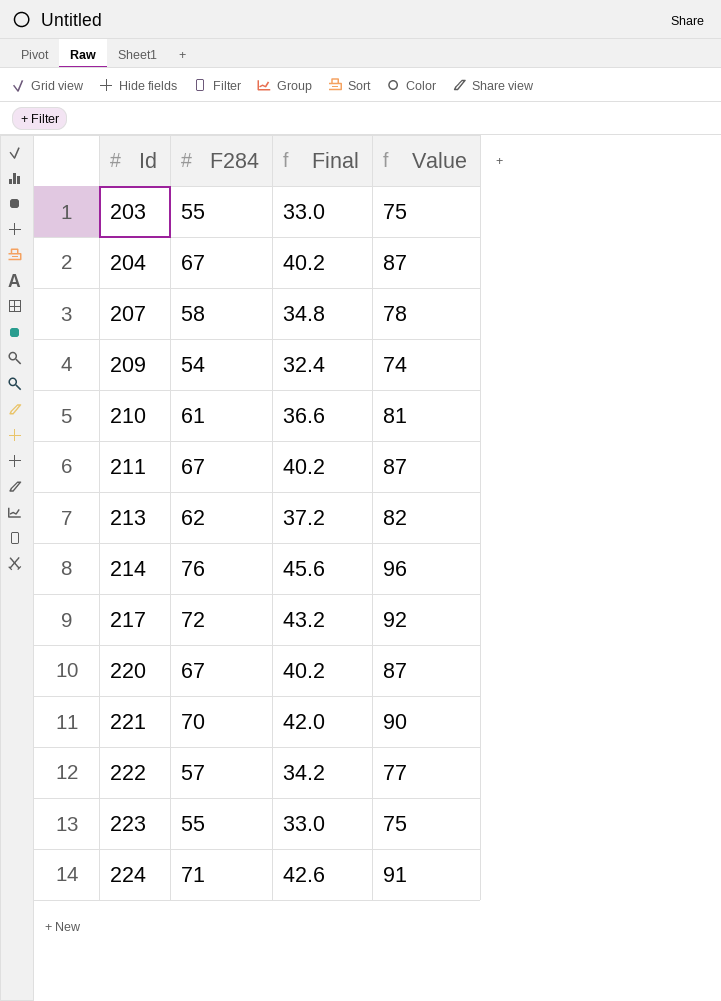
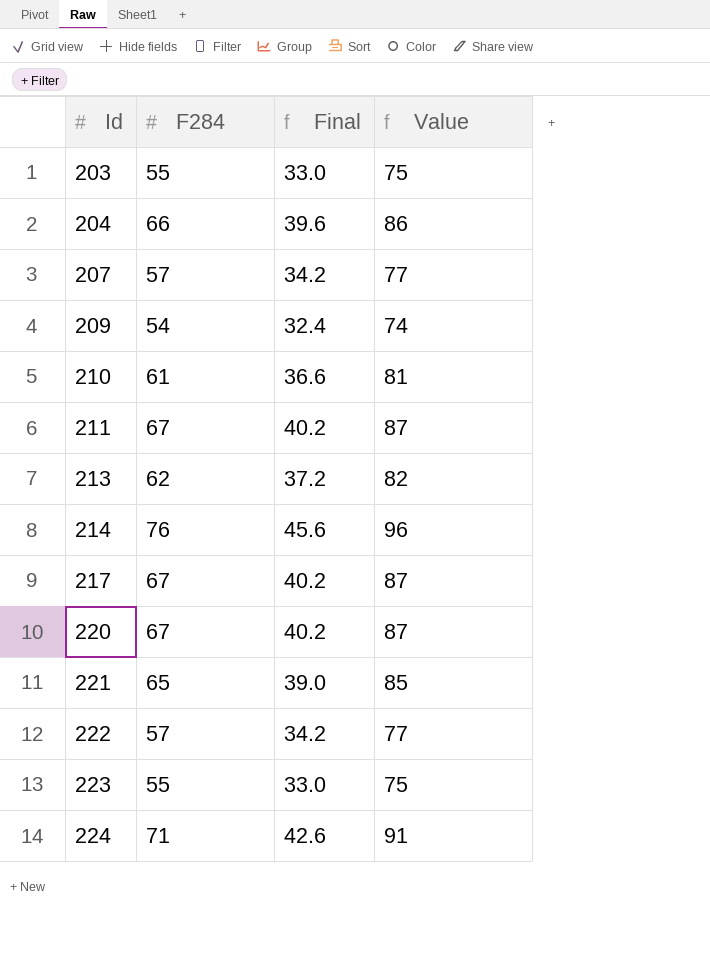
204 | F284: 67 -> 66
204 | Final: 40.2 -> 39.6
204 | Value: 87 -> 86
207 | F284: 58 -> 57
207 | Final: 34.8 -> 34.2
207 | Value: 78 -> 77
217 | F284: 72 -> 67
217 | Final: 43.2 -> 40.2
217 | Value: 92 -> 87
221 | F284: 70 -> 65
221 | Final: 42.0 -> 39.0
221 | Value: 90 -> 85

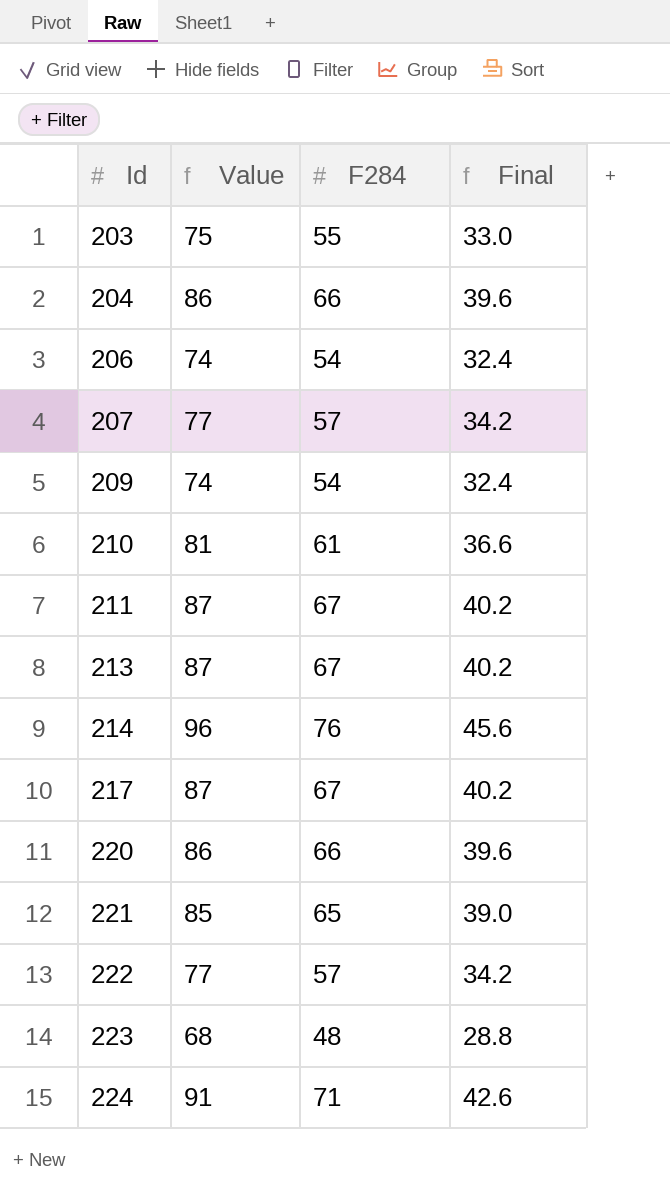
column Value | position: 4 -> 2
row 206: none -> 74 | 54 | 32.4
213 | Value: 82 -> 87
213 | F284: 62 -> 67
213 | Final: 37.2 -> 40.2
220 | Value: 87 -> 86
220 | F284: 67 -> 66
220 | Final: 40.2 -> 39.6
223 | Value: 75 -> 68
223 | F284: 55 -> 48
223 | Final: 33.0 -> 28.8

